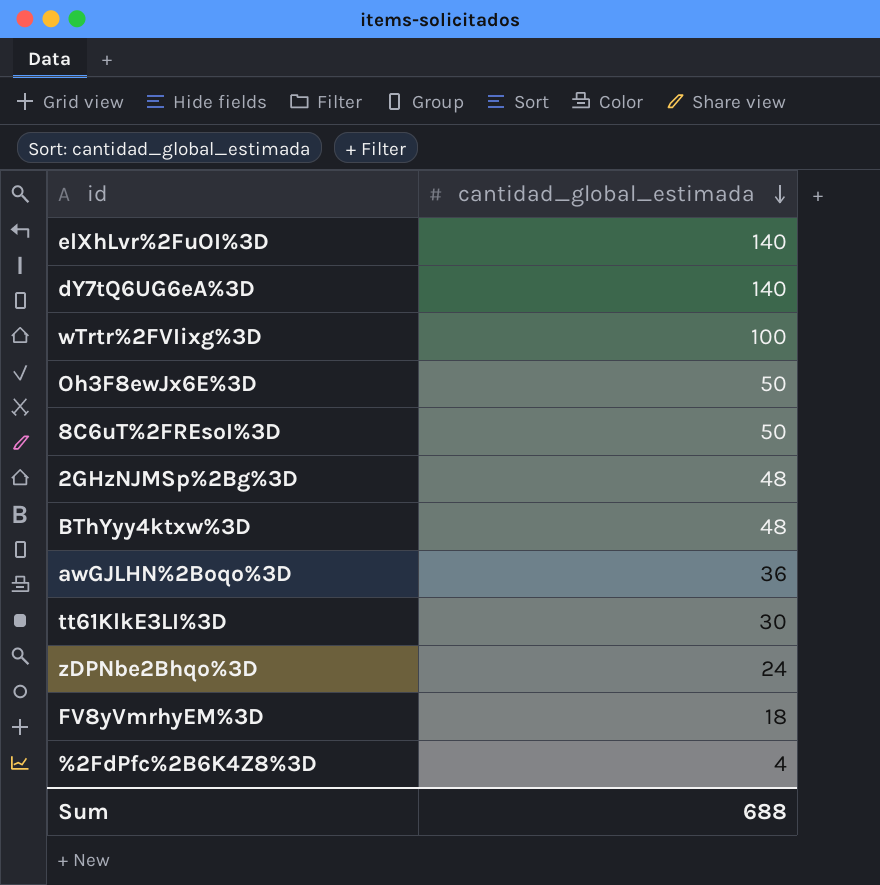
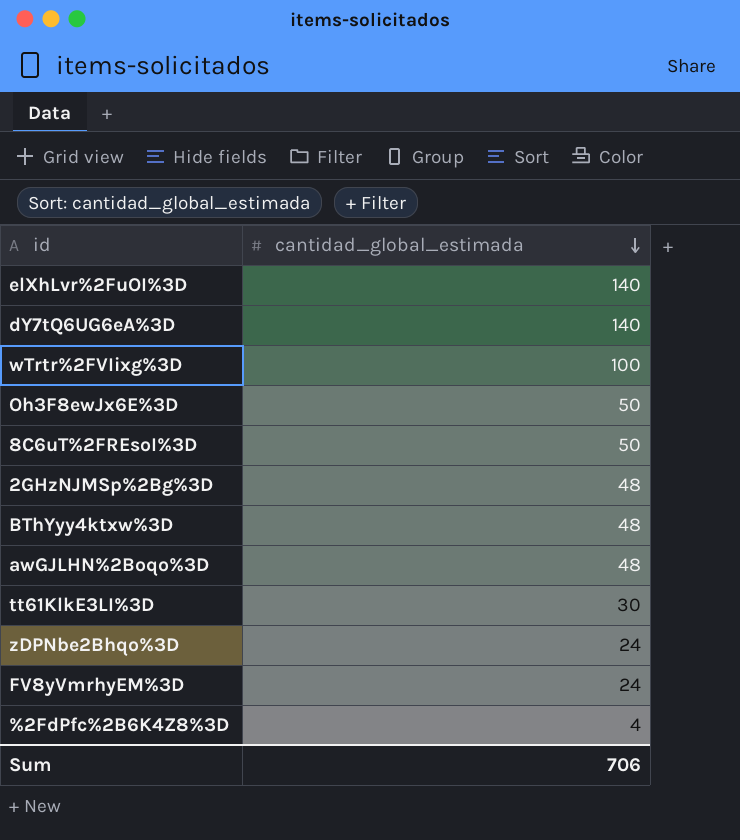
awGJLHN%2Boqo%3D | cantidad_global_estimada: 36 -> 48
FV8yVmrhyEM%3D | cantidad_global_estimada: 18 -> 24
Sum | cantidad_global_estimada: 688 -> 706

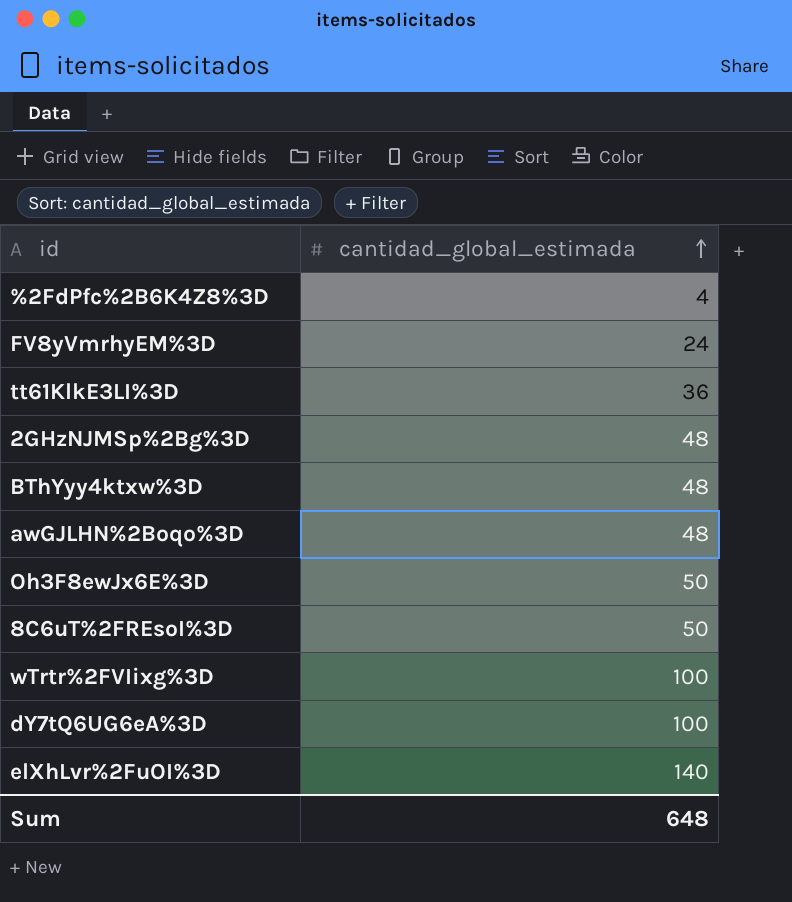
row order: cantidad_global_estimada descending -> cantidad_global_estimada ascending
row zDPNbe2Bhqo%3D: 24 -> none
tt61KlkE3LI%3D | cantidad_global_estimada: 30 -> 36
dY7tQ6UG6eA%3D | cantidad_global_estimada: 140 -> 100
Sum | cantidad_global_estimada: 706 -> 648

